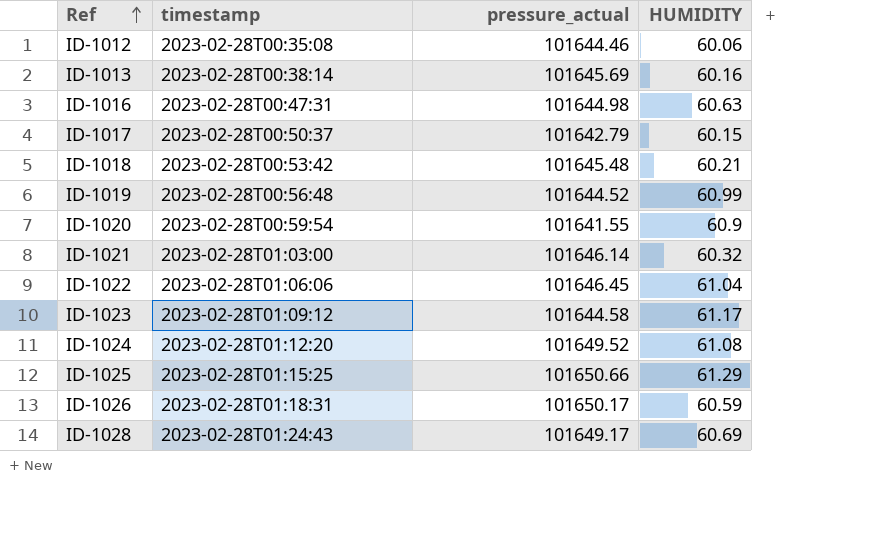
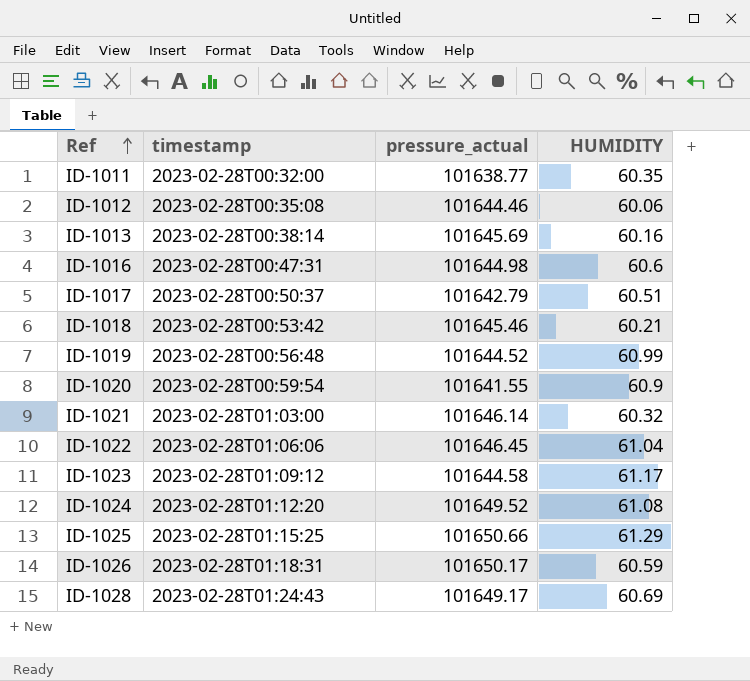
row ID-1011: none -> 2023-02-28T00:32:00 | 101638.77 | 60.35
ID-1016 | HUMIDITY: 60.63 -> 60.6
ID-1017 | HUMIDITY: 60.15 -> 60.51
ID-1018 | pressure_actual: 101645.48 -> 101645.46

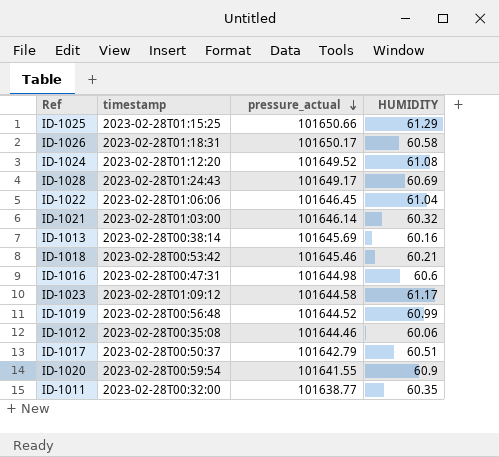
row order: Ref ascending -> pressure_actual descending
ID-1026 | HUMIDITY: 60.59 -> 60.58

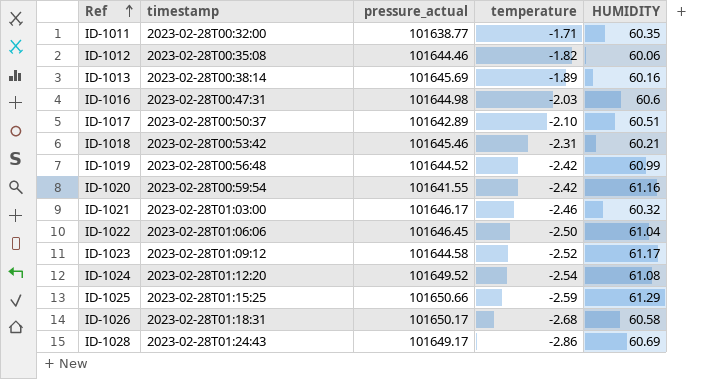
row order: pressure_actual descending -> Ref ascending
column temperature | position: none -> 4
ID-1017 | pressure_actual: 101642.79 -> 101642.89
ID-1020 | HUMIDITY: 60.9 -> 61.16
ID-1021 | pressure_actual: 101646.14 -> 101646.17

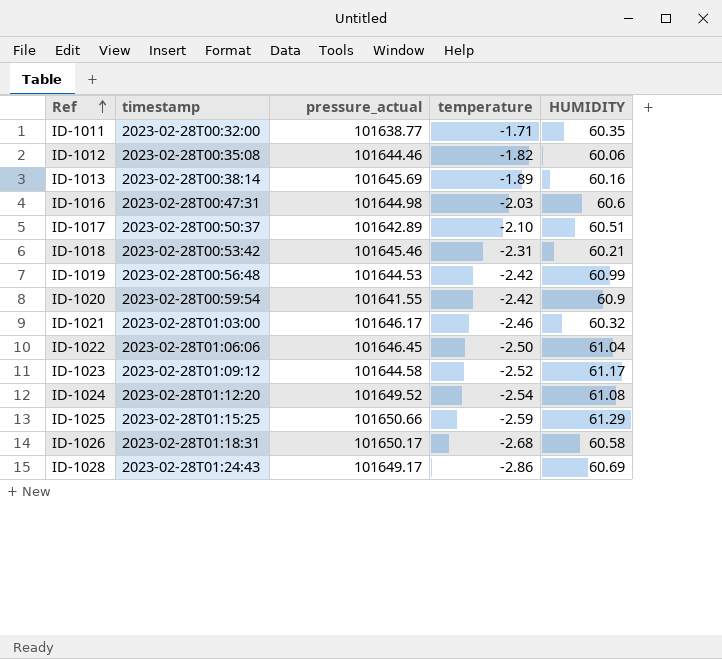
ID-1019 | pressure_actual: 101644.52 -> 101644.53
ID-1020 | HUMIDITY: 61.16 -> 60.9

